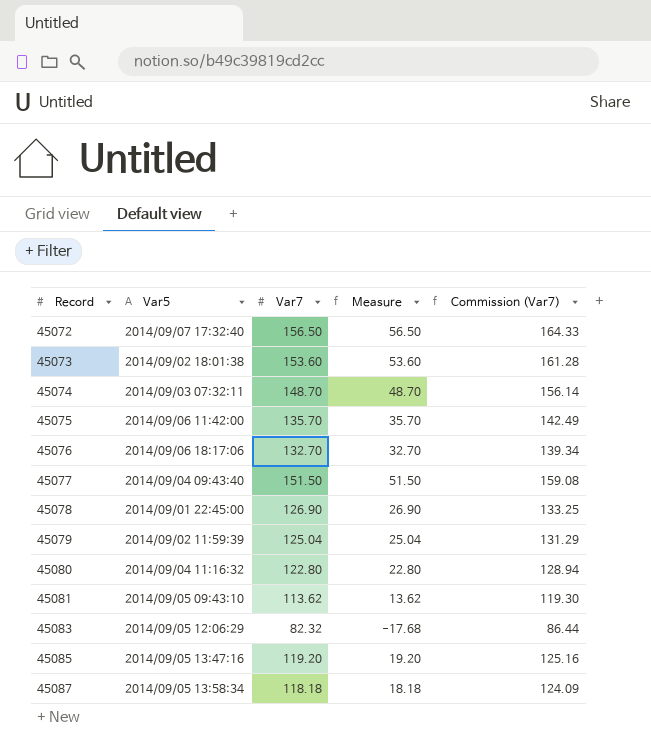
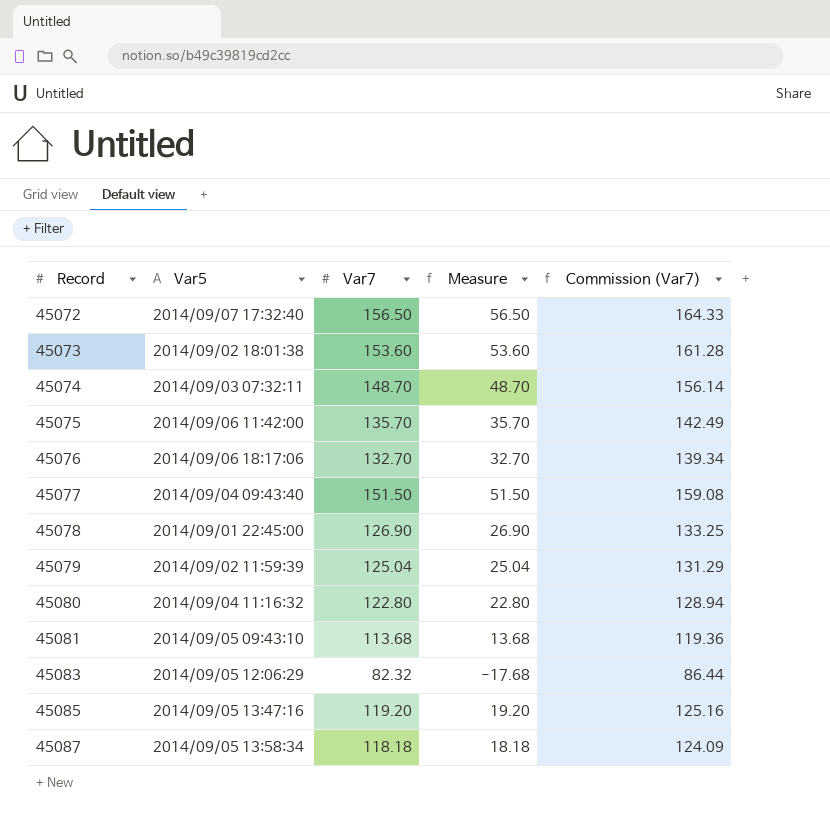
45081 | Var7: 113.62 -> 113.68
45081 | Measure: 13.62 -> 13.68
45081 | Commission (Var7): 119.30 -> 119.36

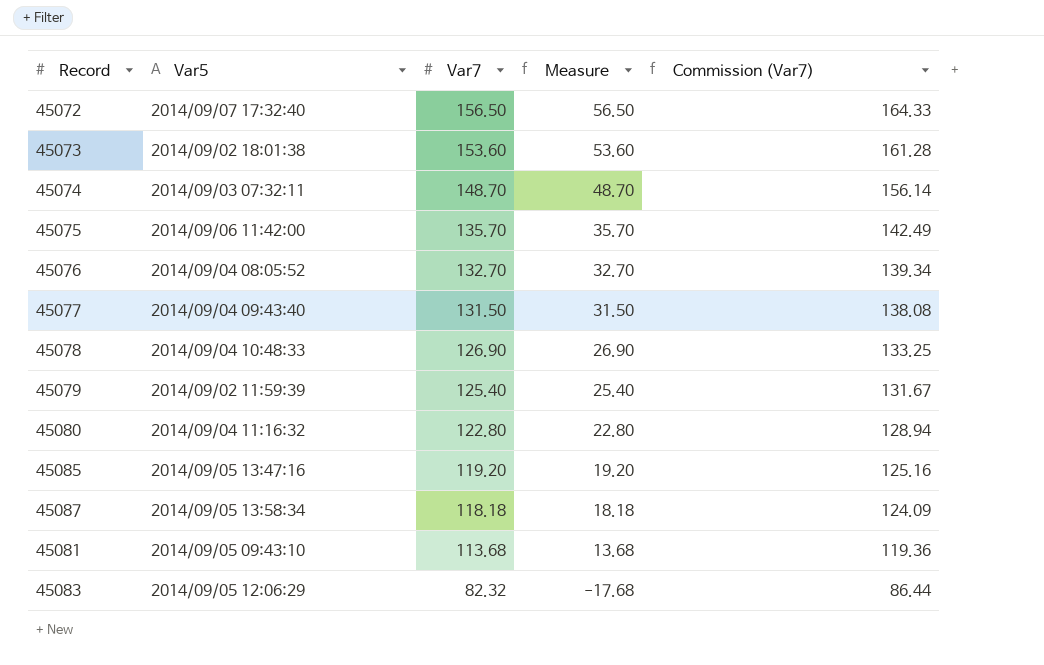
row order: Record ascending -> Var7 descending
45076 | Var5: 2014/09/06 18:17:06 -> 2014/09/04 08:05:52
45077 | Var7: 151.50 -> 131.50
45077 | Measure: 51.50 -> 31.50
45077 | Commission (Var7): 159.08 -> 138.08
45078 | Var5: 2014/09/01 22:45:00 -> 2014/09/04 10:48:33
45079 | Var7: 125.04 -> 125.40
45079 | Measure: 25.04 -> 25.40
45079 | Commission (Var7): 131.29 -> 131.67

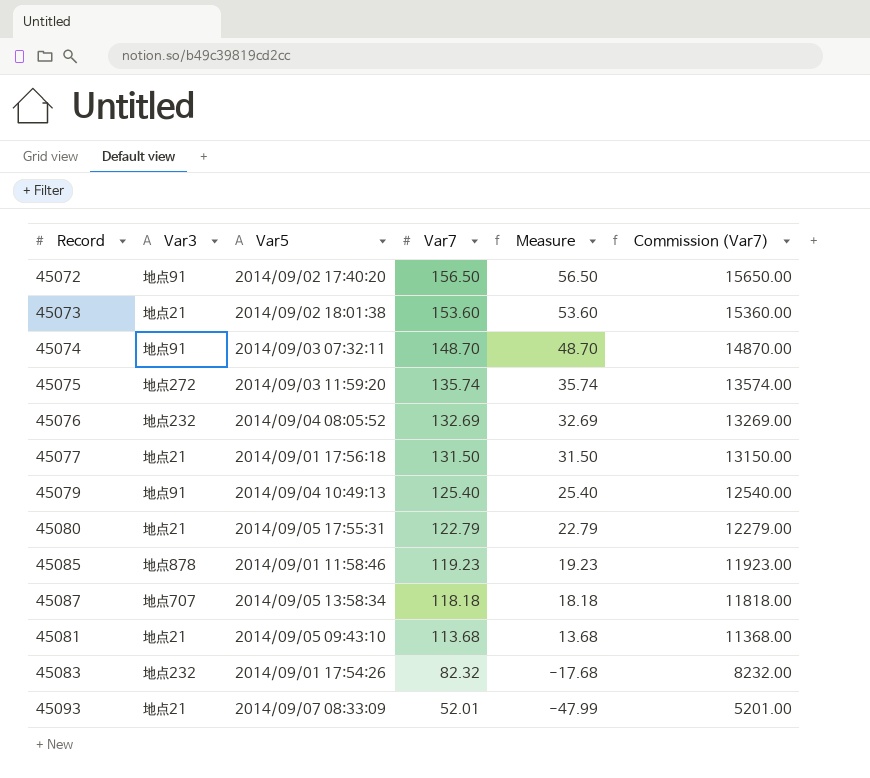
column Var3 | position: none -> 2
column Commission (Var7) | formula: [Var7] * 1.05 -> [Var7] * 100
row 45078: 2014/09/04 10:48:33 | 126.90 | 26.90 | 133.25 -> none
45072 | Var5: 2014/09/07 17:32:40 -> 2014/09/02 17:40:20
45075 | Var5: 2014/09/06 11:42:00 -> 2014/09/03 11:59:20
45075 | Var7: 135.70 -> 135.74
45075 | Measure: 35.70 -> 35.74
45076 | Var7: 132.70 -> 132.69
45076 | Measure: 32.70 -> 32.69
45077 | Var5: 2014/09/04 09:43:40 -> 2014/09/01 17:56:18
45079 | Var5: 2014/09/02 11:59:39 -> 2014/09/04 10:49:13
45080 | Var5: 2014/09/04 11:16:32 -> 2014/09/05 17:55:31
45080 | Var7: 122.80 -> 122.79
45080 | Measure: 22.80 -> 22.79
45085 | Var5: 2014/09/05 13:47:16 -> 2014/09/01 11:58:46
45085 | Var7: 119.20 -> 119.23
45085 | Measure: 19.20 -> 19.23
45083 | Var5: 2014/09/05 12:06:29 -> 2014/09/01 17:54:26
row 45093: none -> 地点21 | 2014/09/07 08:33:09 | 52.01 | -47.99 | 5201.00

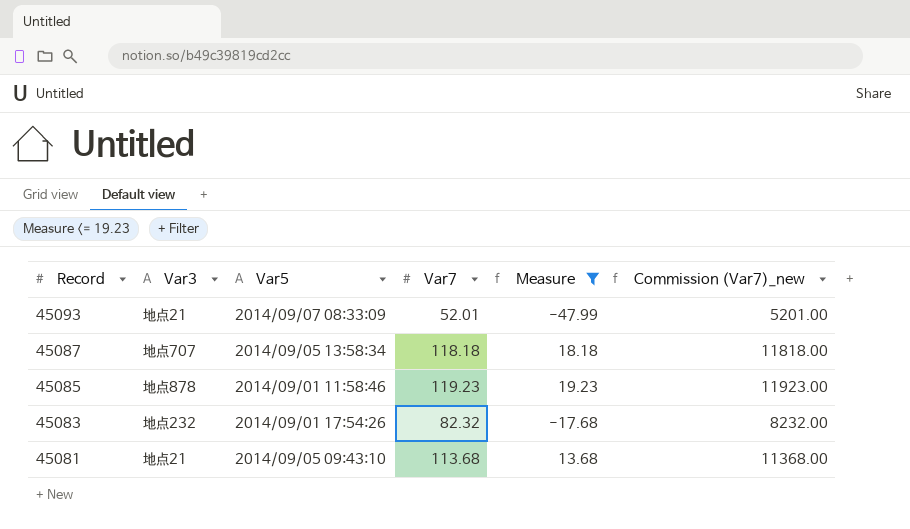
filter: none -> Measure <= 19.23
row order: Var7 descending -> Record descending
column name: Commission (Var7) -> Commission (Var7)_new

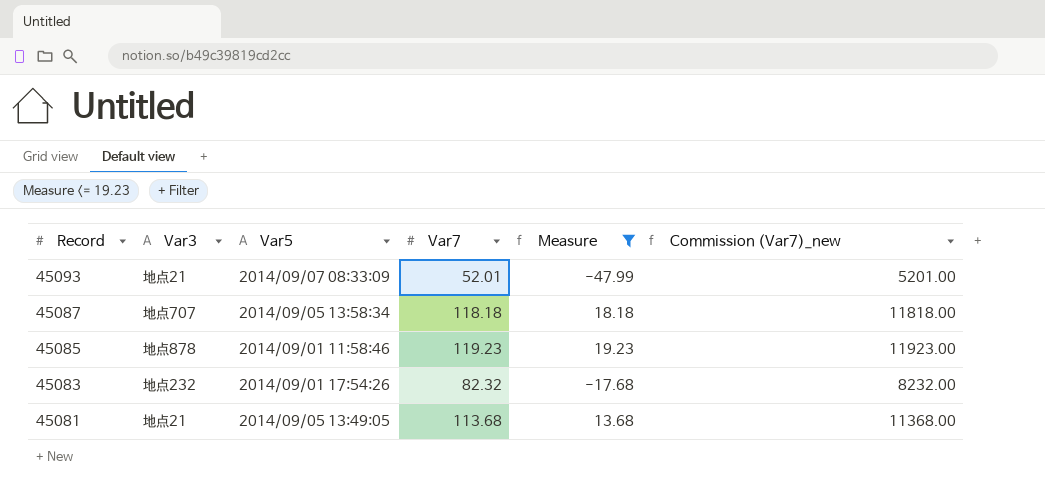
45081 | Var5: 2014/09/05 09:43:10 -> 2014/09/05 13:49:05

